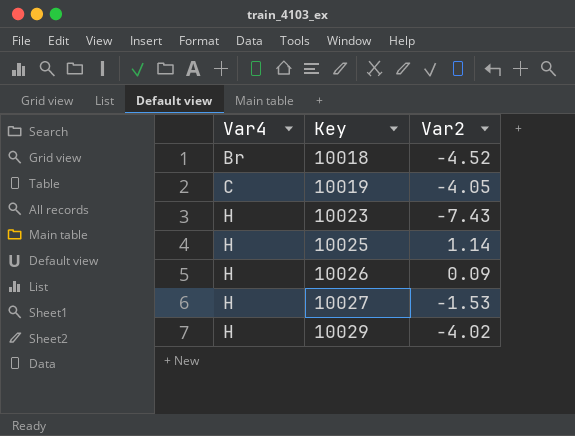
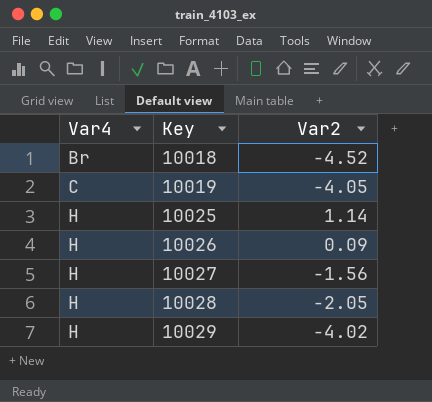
row 10023: H | -7.43 -> none
10027 | Var2: -1.53 -> -1.56
row 10028: none -> H | -2.05

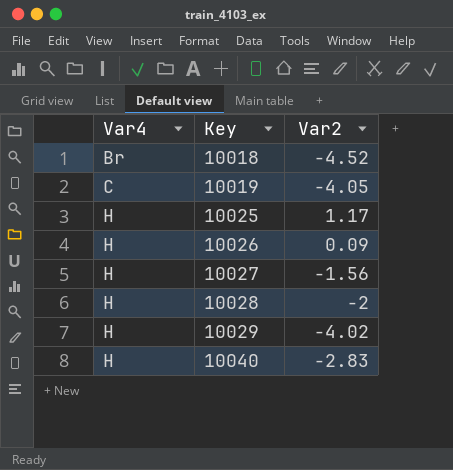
10025 | Var2: 1.14 -> 1.17
10028 | Var2: -2.05 -> -2
row 10040: none -> H | -2.83

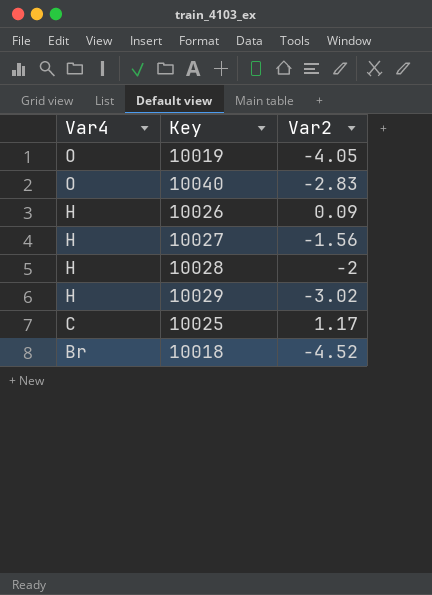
row order: Var4 ascending -> Var4 descending
10019 | Var4: C -> O
10040 | Var4: H -> O
10029 | Var2: -4.02 -> -3.02
10025 | Var4: H -> C

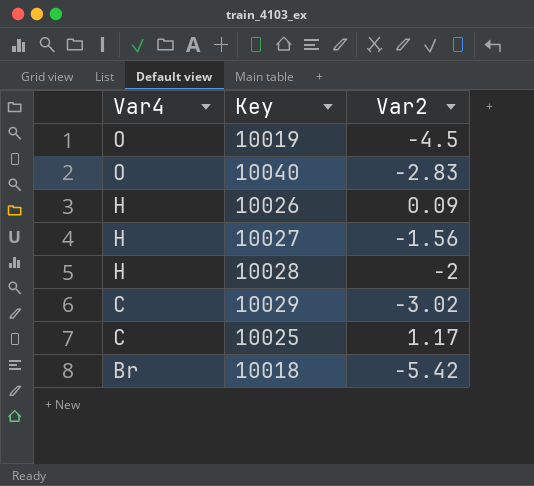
10019 | Var2: -4.05 -> -4.5
10029 | Var4: H -> C
10018 | Var2: -4.52 -> -5.42

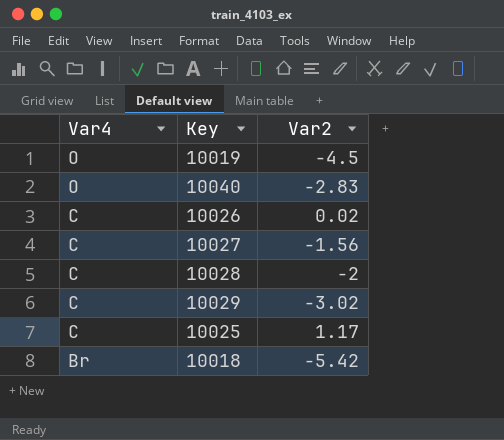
10026 | Var4: H -> C
10026 | Var2: 0.09 -> 0.02
10027 | Var4: H -> C
10028 | Var4: H -> C

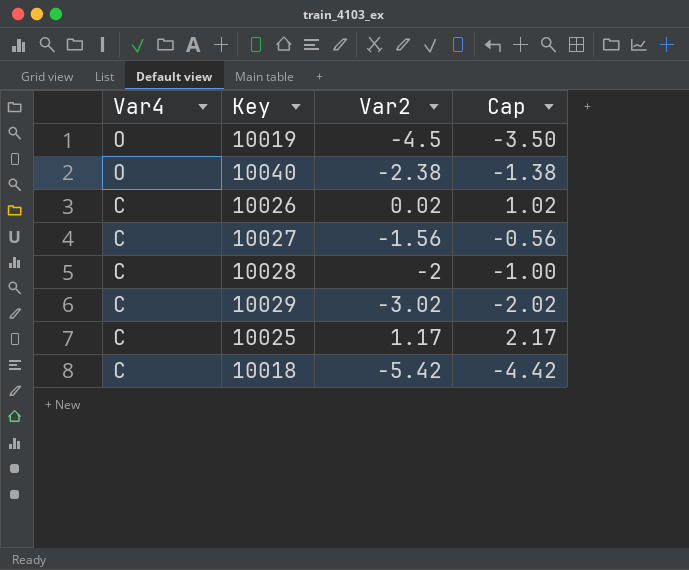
column Cap | formula: none -> [Var2] + 1
10040 | Var2: -2.83 -> -2.38
10018 | Var4: Br -> C

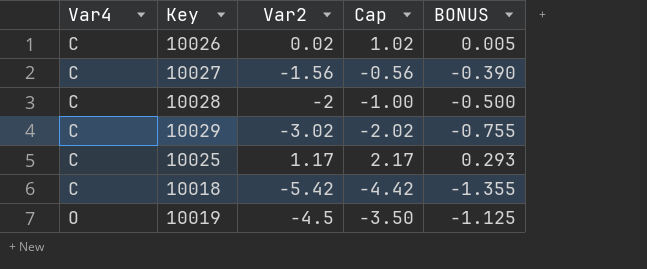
row order: Var4 descending -> Var4 ascending
column BONUS | formula: none -> [Var2] * 0.25
row 10040: O | -2.38 | -1.38 -> none

